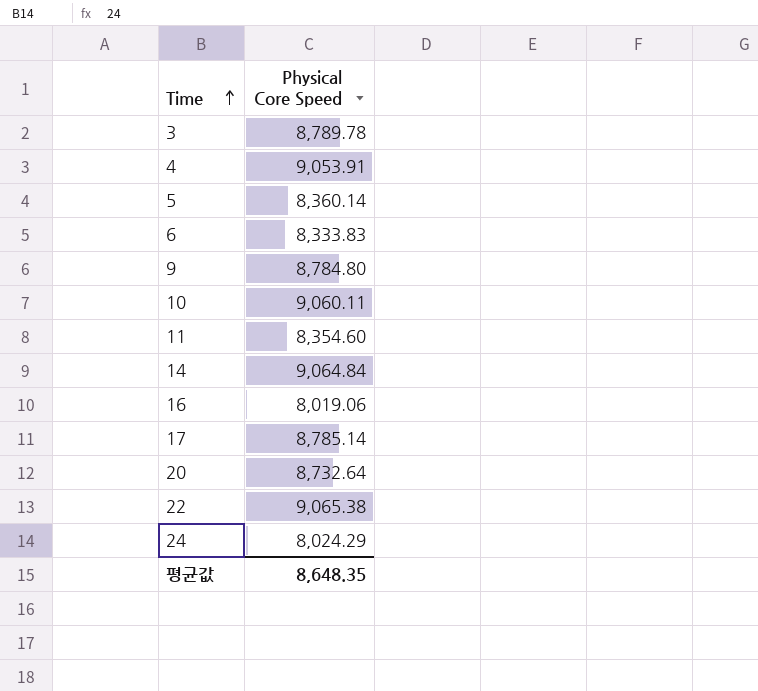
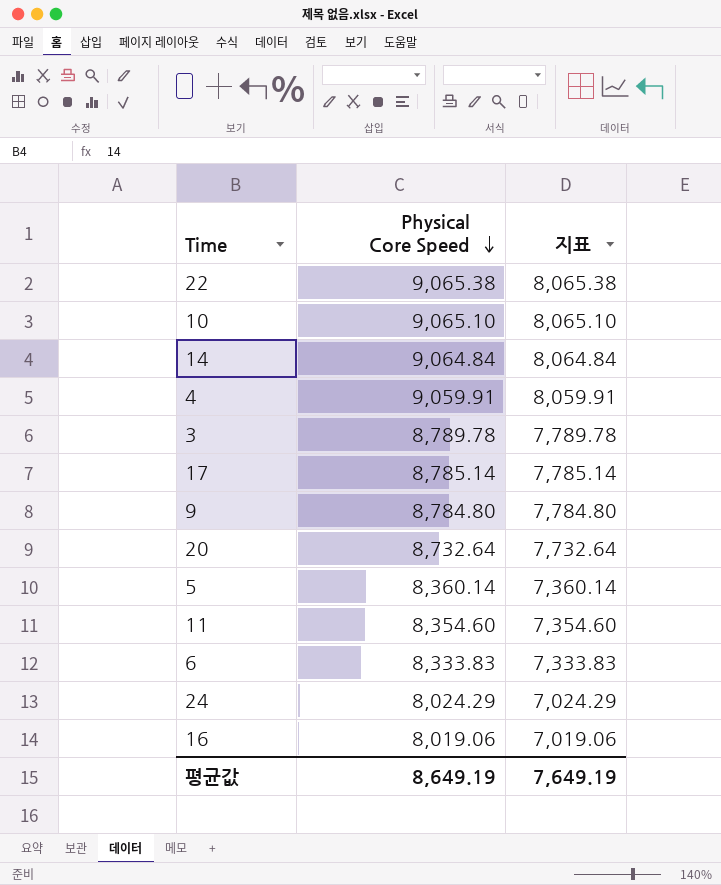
row order: Time ascending -> Physical Core Speed descending
column 지표 | formula: none -> [Physical Core Speed] - 1000
10 | Physical Core Speed: 9,060.11 -> 9,065.10
4 | Physical Core Speed: 9,053.91 -> 9,059.91
평균값 | Physical Core Speed: 8,648.35 -> 8,649.19

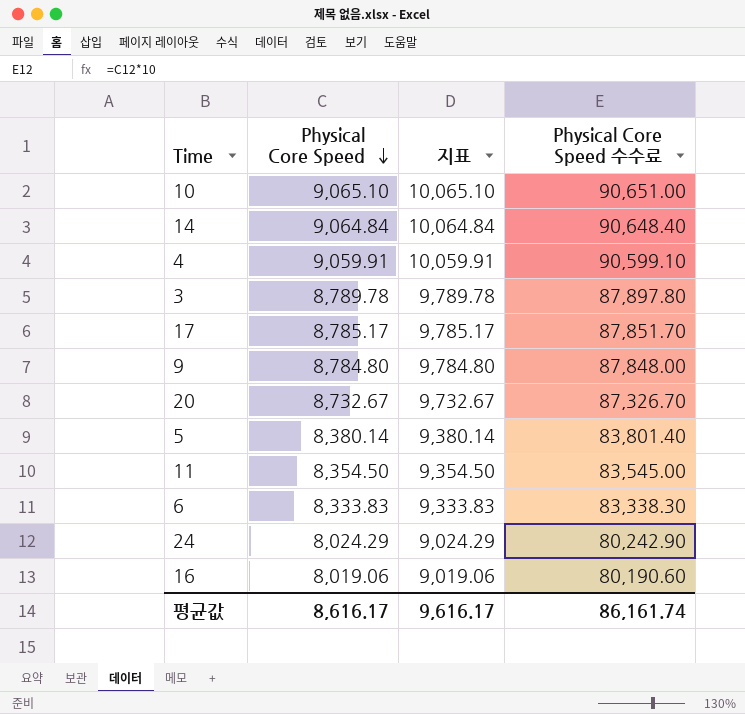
column 지표 | formula: [Physical Core Speed] - 1000 -> [Physical Core Speed] + 1000
column Physical Core Speed 수수료 | formula: none -> [Physical Core Speed] * 10
row 22: 9,065.38 | 8,065.38 -> none
17 | Physical Core Speed: 8,785.14 -> 8,785.17
20 | Physical Core Speed: 8,732.64 -> 8,732.67
5 | Physical Core Speed: 8,360.14 -> 8,380.14
11 | Physical Core Speed: 8,354.60 -> 8,354.50
평균값 | Physical Core Speed: 8,649.19 -> 8,616.17
평균값 | 지표: 7,649.19 -> 9,616.17

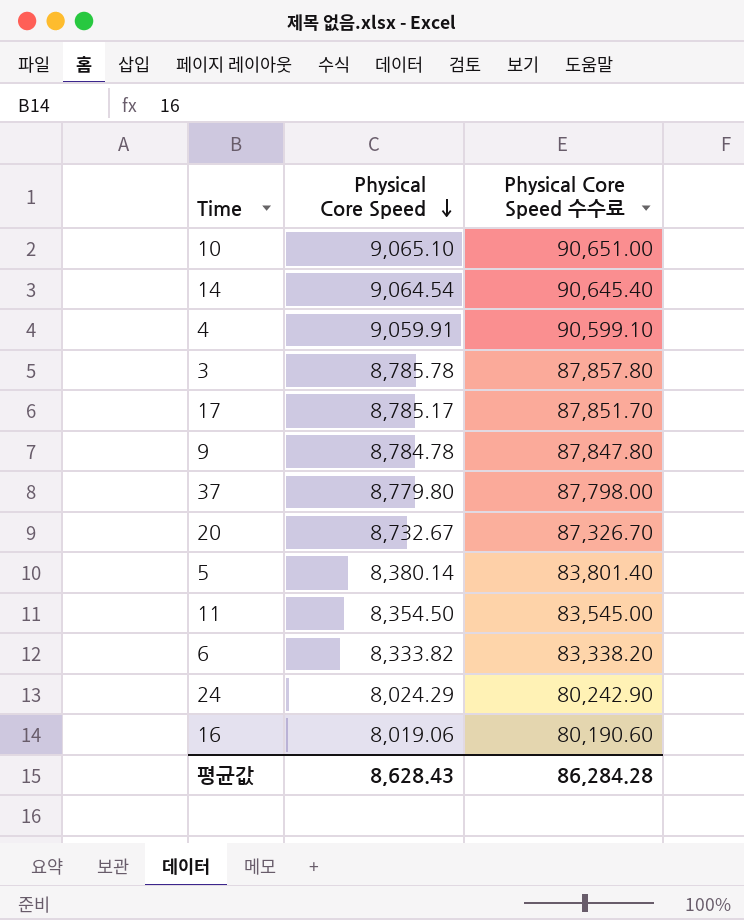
column 지표 | formula: [Physical Core Speed] + 1000 -> none
14 | Physical Core Speed: 9,064.84 -> 9,064.54
14 | Physical Core Speed 수수료: 90,648.40 -> 90,645.40
3 | Physical Core Speed: 8,789.78 -> 8,785.78
3 | Physical Core Speed 수수료: 87,897.80 -> 87,857.80
9 | Physical Core Speed: 8,784.80 -> 8,784.78
9 | Physical Core Speed 수수료: 87,848.00 -> 87,847.80
row 37: none -> 8,779.80 | 87,798.00
6 | Physical Core Speed: 8,333.83 -> 8,333.82
6 | Physical Core Speed 수수료: 83,338.30 -> 83,338.20
평균값 | Physical Core Speed: 8,616.17 -> 8,628.43
평균값 | Physical Core Speed 수수료: 86,161.74 -> 86,284.28

